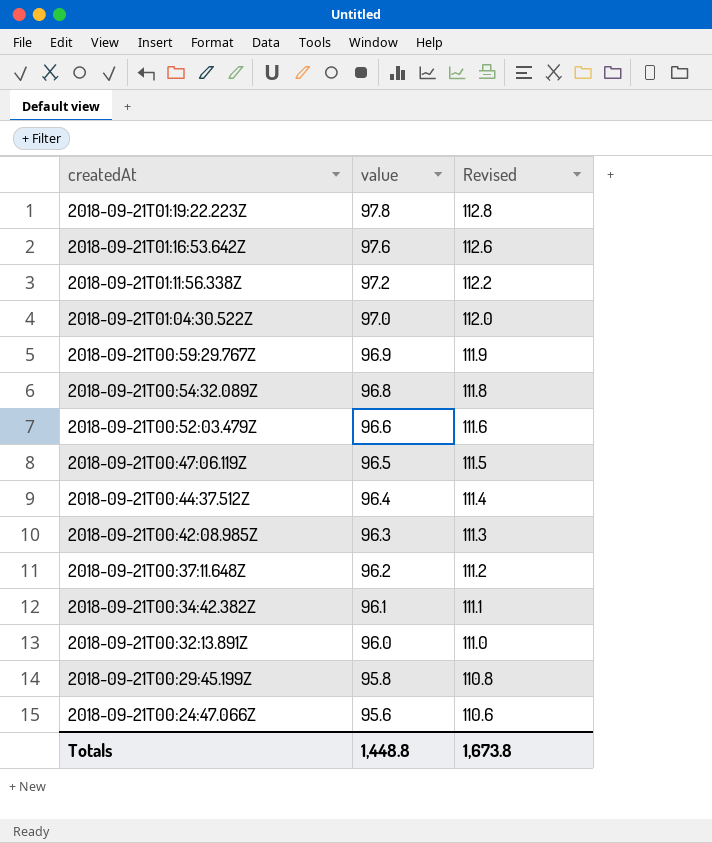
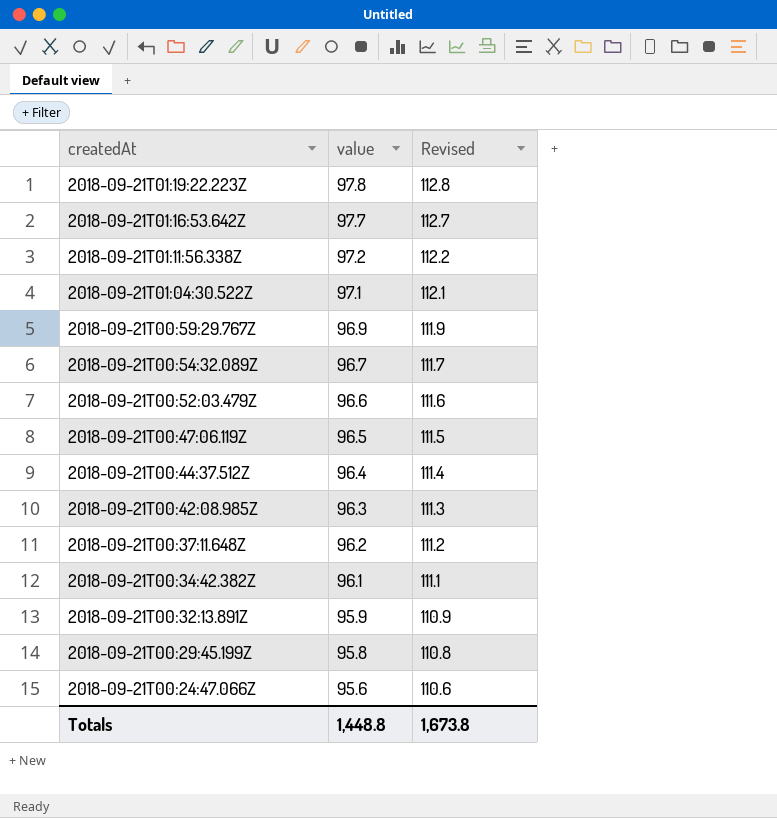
2018-09-21T01:16:53.642Z | value: 97.6 -> 97.7
2018-09-21T01:16:53.642Z | Revised: 112.6 -> 112.7
2018-09-21T01:04:30.522Z | value: 97.0 -> 97.1
2018-09-21T01:04:30.522Z | Revised: 112.0 -> 112.1
2018-09-21T00:54:32.089Z | value: 96.8 -> 96.7
2018-09-21T00:54:32.089Z | Revised: 111.8 -> 111.7
2018-09-21T00:32:13.891Z | value: 96.0 -> 95.9
2018-09-21T00:32:13.891Z | Revised: 111.0 -> 110.9

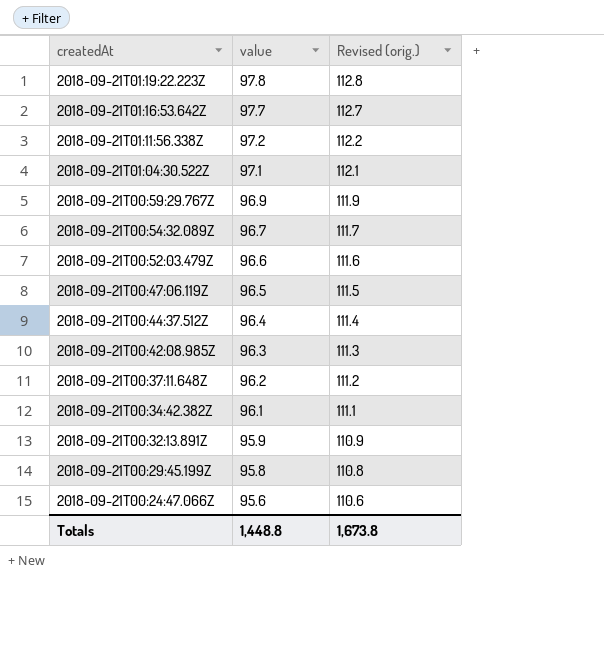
column name: Revised -> Revised (orig.)

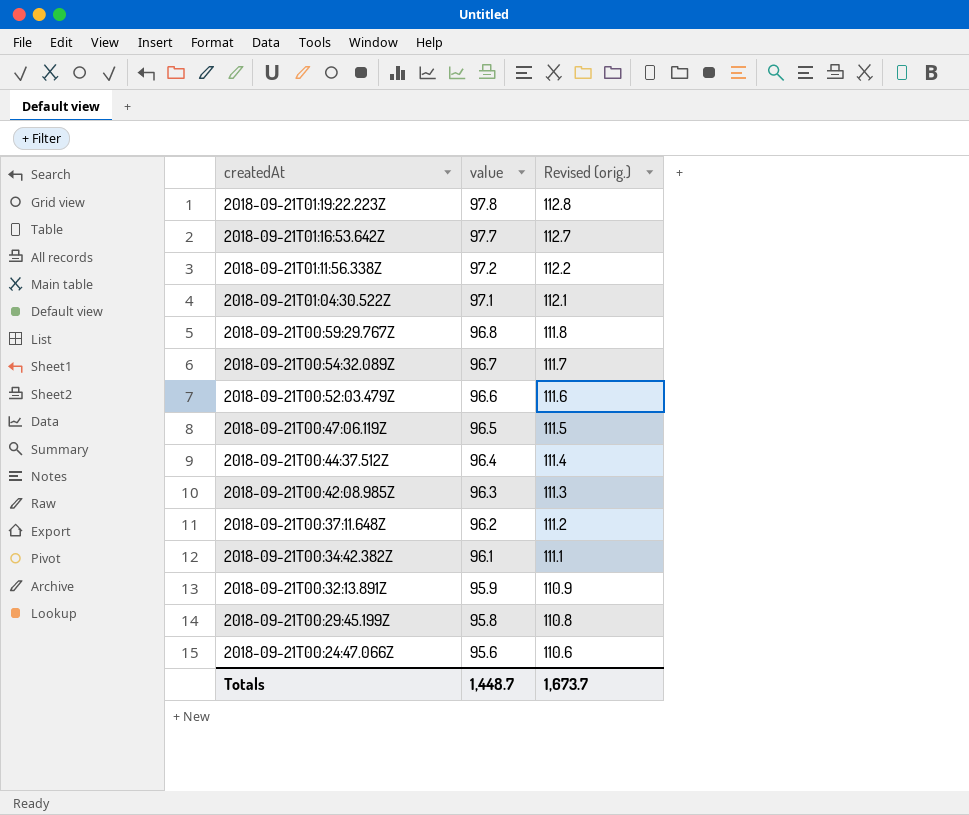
2018-09-21T00:59:29.767Z | value: 96.9 -> 96.8
2018-09-21T00:59:29.767Z | Revised (orig.): 111.9 -> 111.8
Totals | value: 1,448.8 -> 1,448.7
Totals | Revised (orig.): 1,673.8 -> 1,673.7

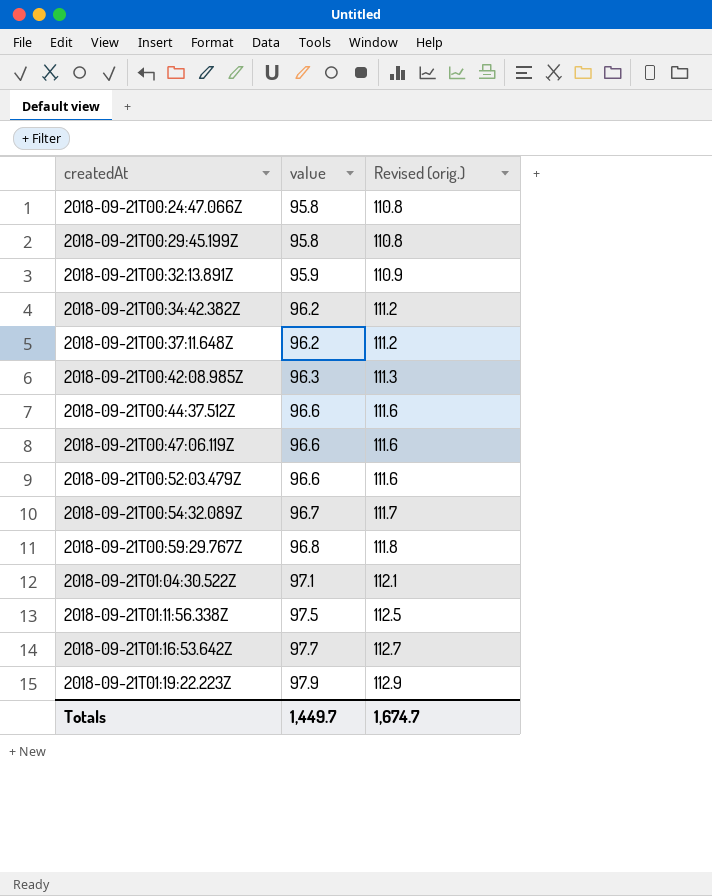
row order: createdAt descending -> createdAt ascending
2018-09-21T00:24:47.066Z | value: 95.6 -> 95.8
2018-09-21T00:24:47.066Z | Revised (orig.): 110.6 -> 110.8
2018-09-21T00:34:42.382Z | value: 96.1 -> 96.2
2018-09-21T00:34:42.382Z | Revised (orig.): 111.1 -> 111.2
2018-09-21T00:44:37.512Z | value: 96.4 -> 96.6
2018-09-21T00:44:37.512Z | Revised (orig.): 111.4 -> 111.6
2018-09-21T00:47:06.119Z | value: 96.5 -> 96.6
2018-09-21T00:47:06.119Z | Revised (orig.): 111.5 -> 111.6
2018-09-21T01:11:56.338Z | value: 97.2 -> 97.5
2018-09-21T01:11:56.338Z | Revised (orig.): 112.2 -> 112.5
2018-09-21T01:19:22.223Z | value: 97.8 -> 97.9
2018-09-21T01:19:22.223Z | Revised (orig.): 112.8 -> 112.9
Totals | value: 1,448.7 -> 1,449.7
Totals | Revised (orig.): 1,673.7 -> 1,674.7

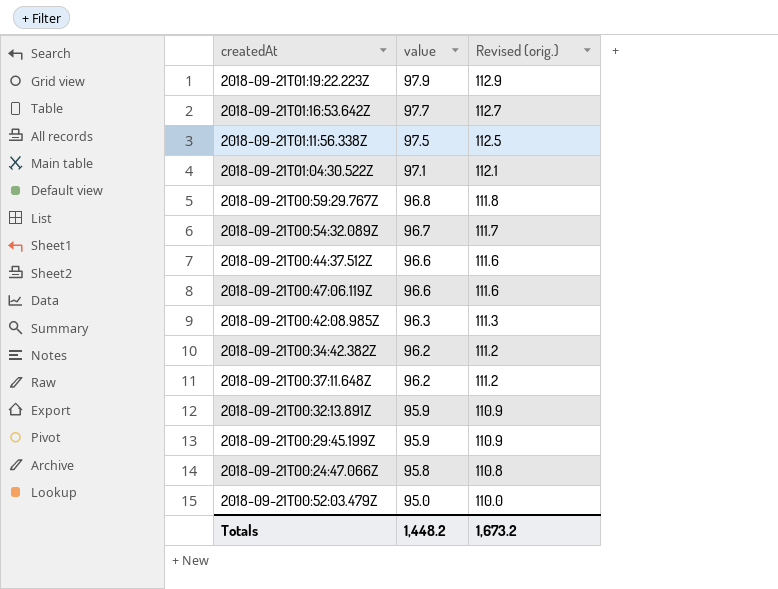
row order: createdAt ascending -> value descending
2018-09-21T00:29:45.199Z | value: 95.8 -> 95.9
2018-09-21T00:29:45.199Z | Revised (orig.): 110.8 -> 110.9
2018-09-21T00:52:03.479Z | value: 96.6 -> 95.0
2018-09-21T00:52:03.479Z | Revised (orig.): 111.6 -> 110.0
Totals | value: 1,449.7 -> 1,448.2
Totals | Revised (orig.): 1,674.7 -> 1,673.2

